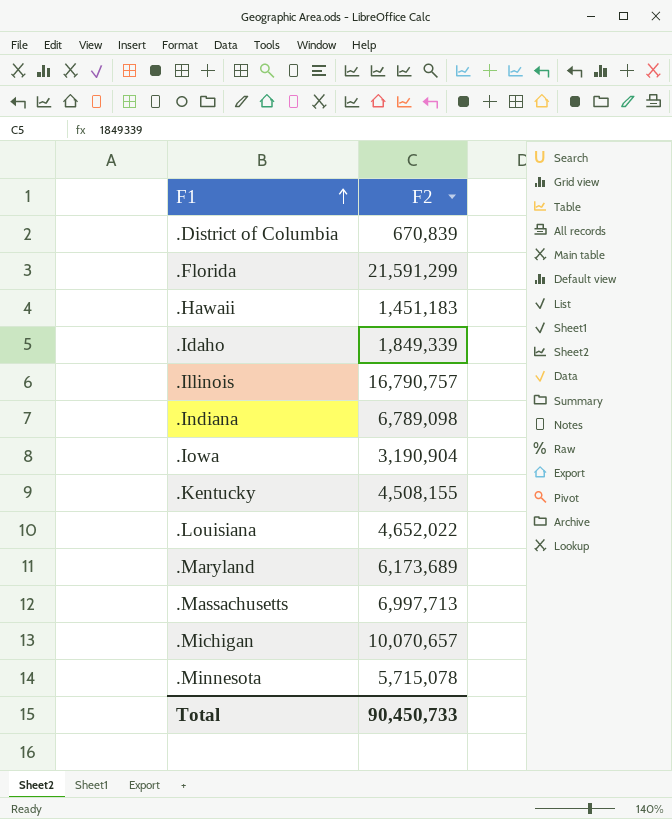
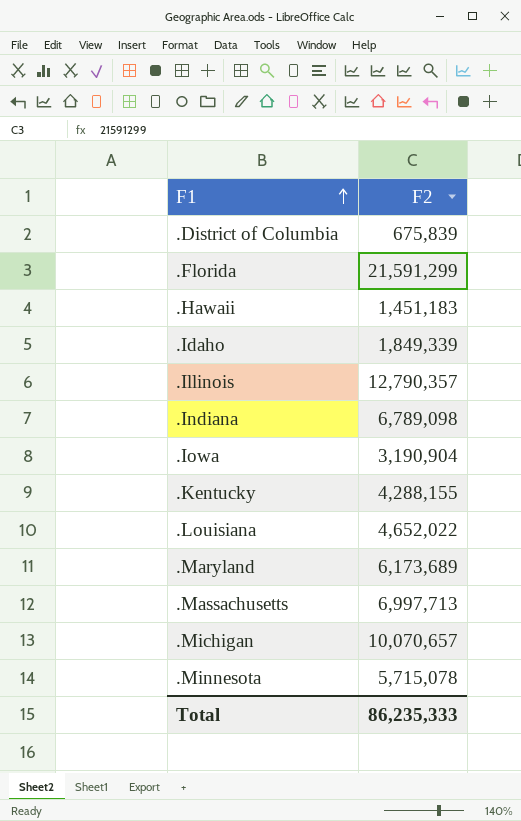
.District of Columbia | F2: 670,839 -> 675,839
.Illinois | F2: 16,790,757 -> 12,790,357
.Kentucky | F2: 4,508,155 -> 4,288,155
Total | F2: 90,450,733 -> 86,235,333

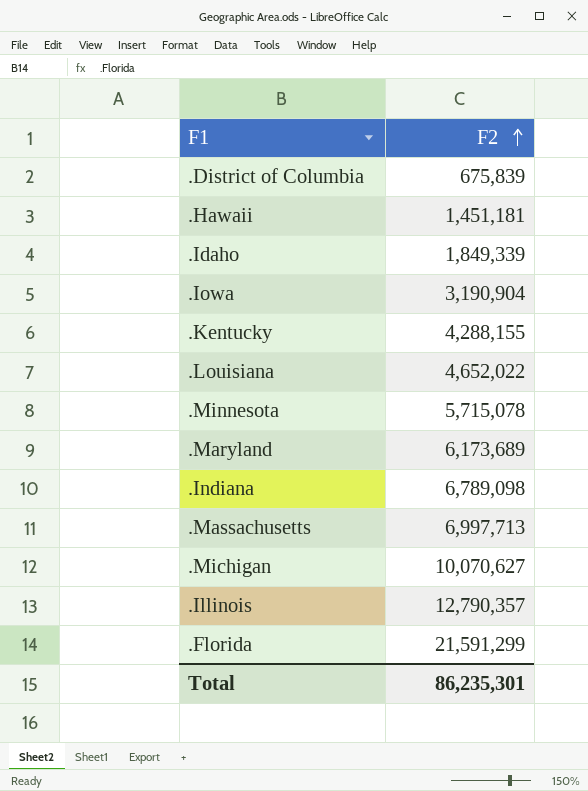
row order: F1 ascending -> F2 ascending
.Hawaii | F2: 1,451,183 -> 1,451,181
.Michigan | F2: 10,070,657 -> 10,070,627
Total | F2: 86,235,333 -> 86,235,301

